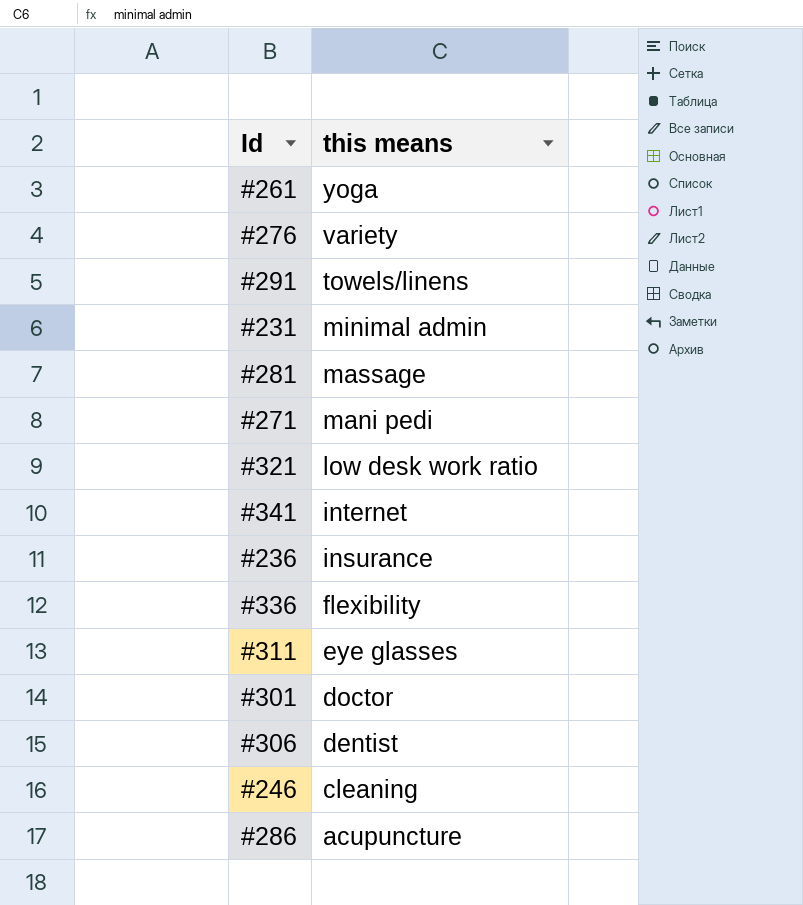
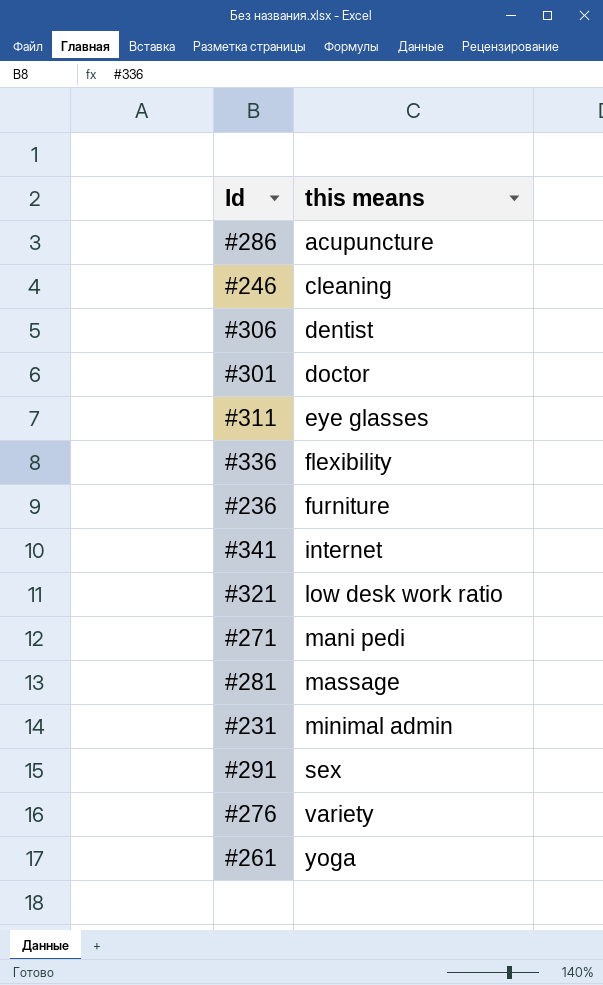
row order: this means descending -> this means ascending
#236 | this means: insurance -> furniture
#291 | this means: towels/linens -> sex

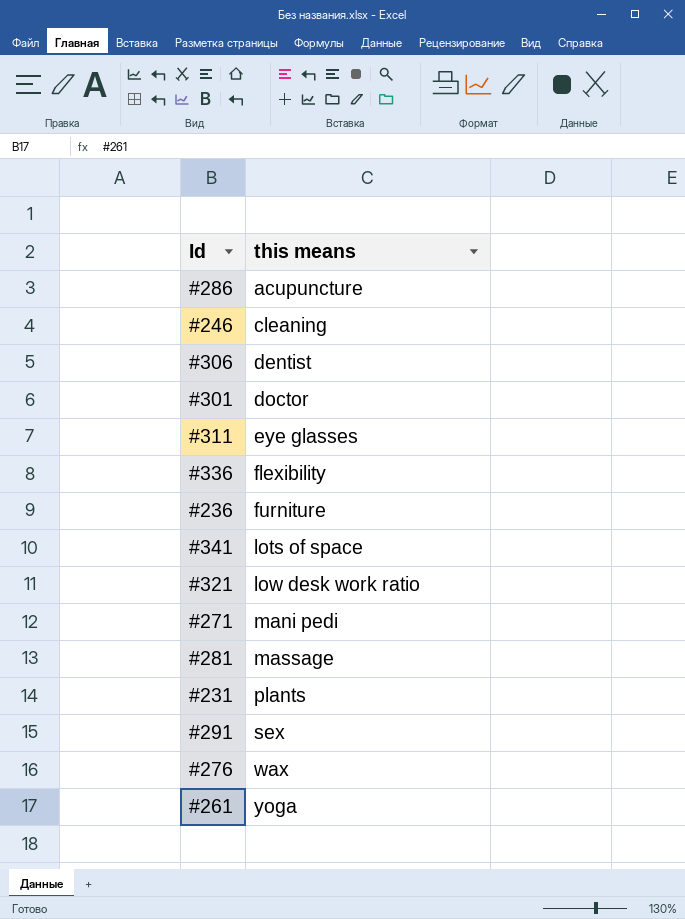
#341 | this means: internet -> lots of space
#231 | this means: minimal admin -> plants
#276 | this means: variety -> wax

